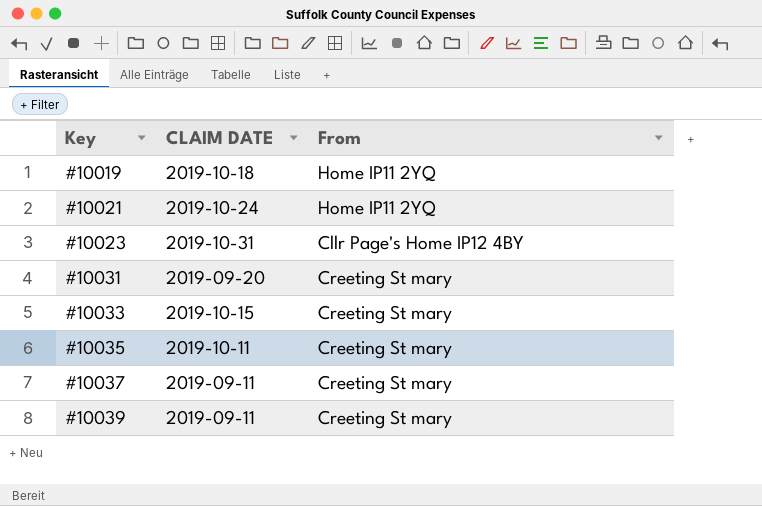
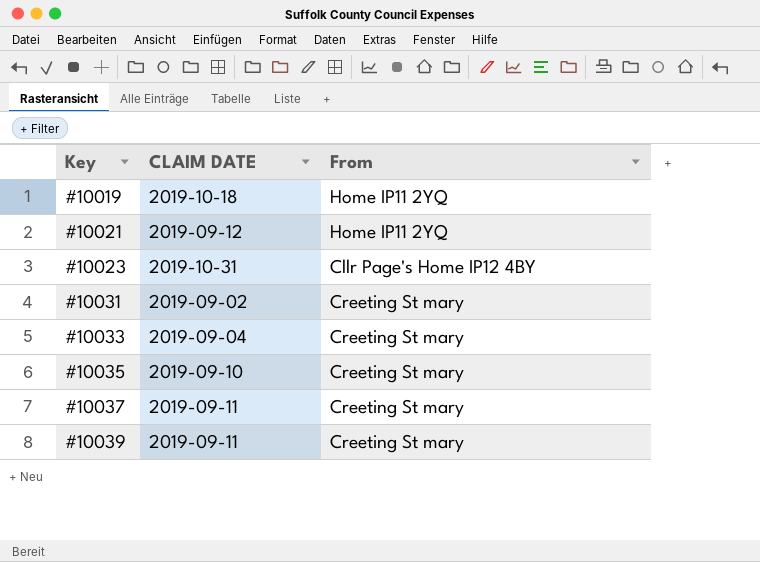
#10021 | CLAIM DATE: 2019-10-24 -> 2019-09-12
#10031 | CLAIM DATE: 2019-09-20 -> 2019-09-02
#10033 | CLAIM DATE: 2019-10-15 -> 2019-09-04
#10035 | CLAIM DATE: 2019-10-11 -> 2019-09-10

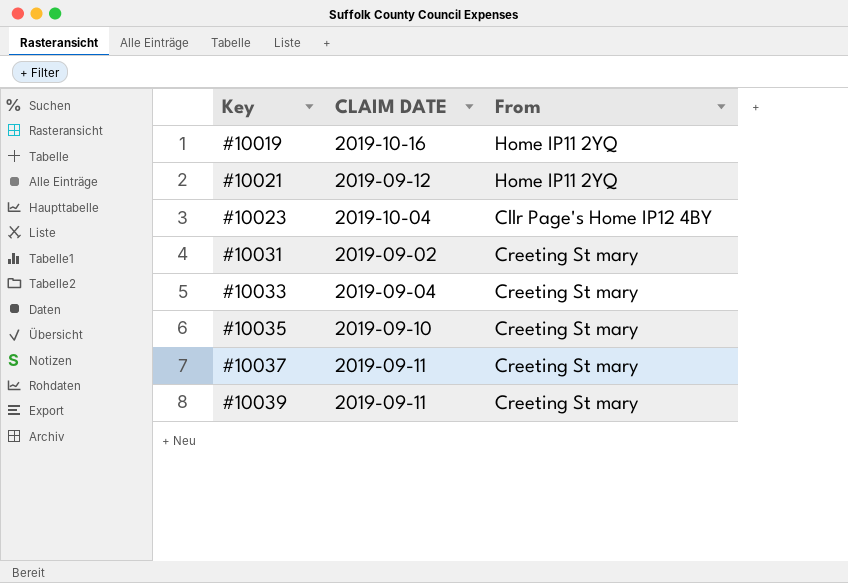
#10019 | CLAIM DATE: 2019-10-18 -> 2019-10-16
#10023 | CLAIM DATE: 2019-10-31 -> 2019-10-04

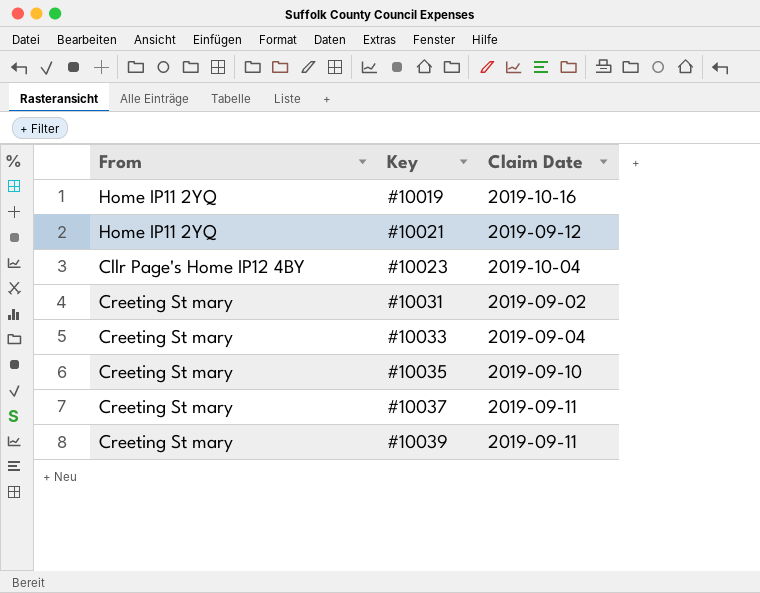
column From | position: 3 -> 1
column name: CLAIM DATE -> Claim Date

